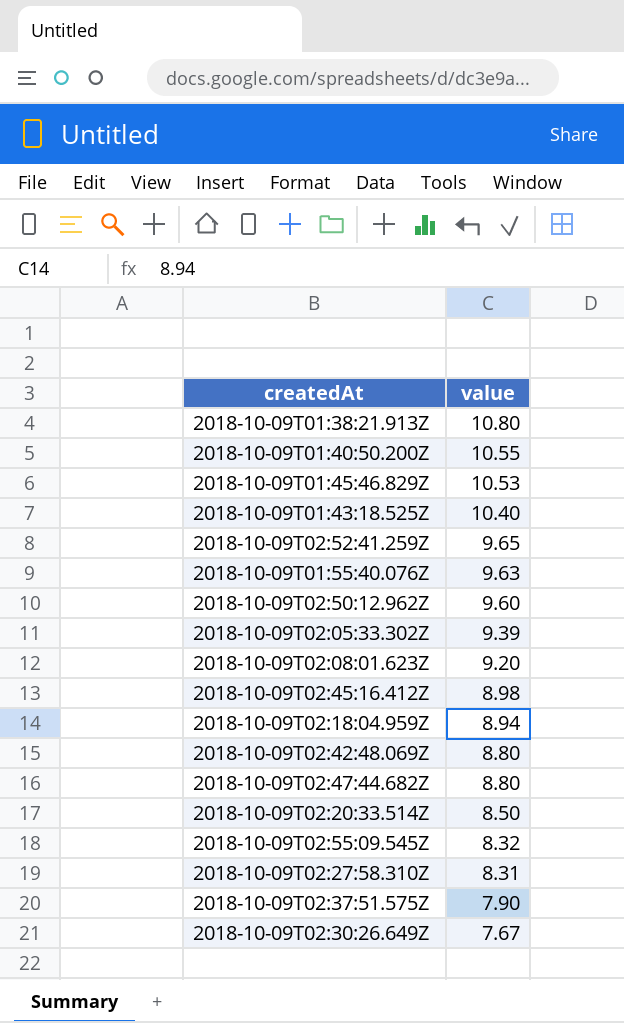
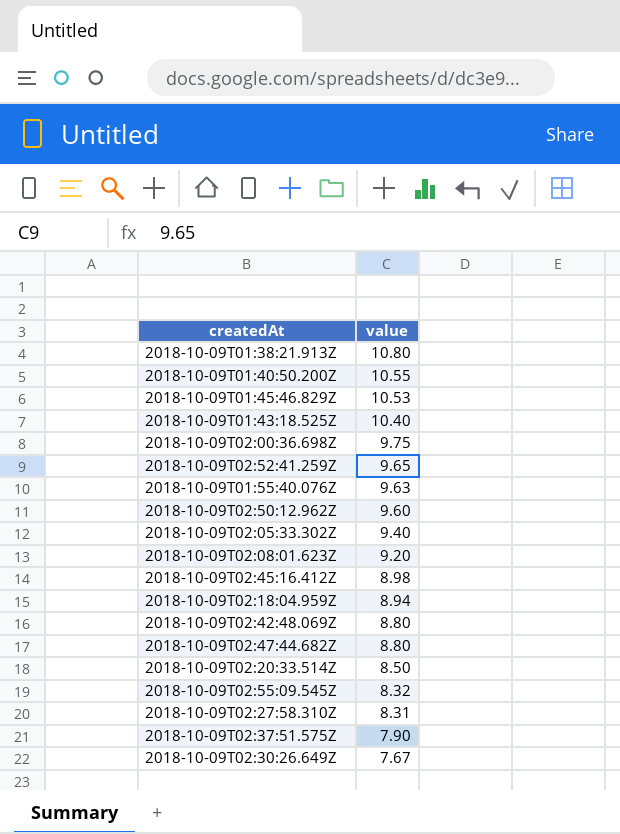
row 2018-10-09T02:00:36.698Z: none -> 9.75
2018-10-09T02:05:33.302Z | value: 9.39 -> 9.40

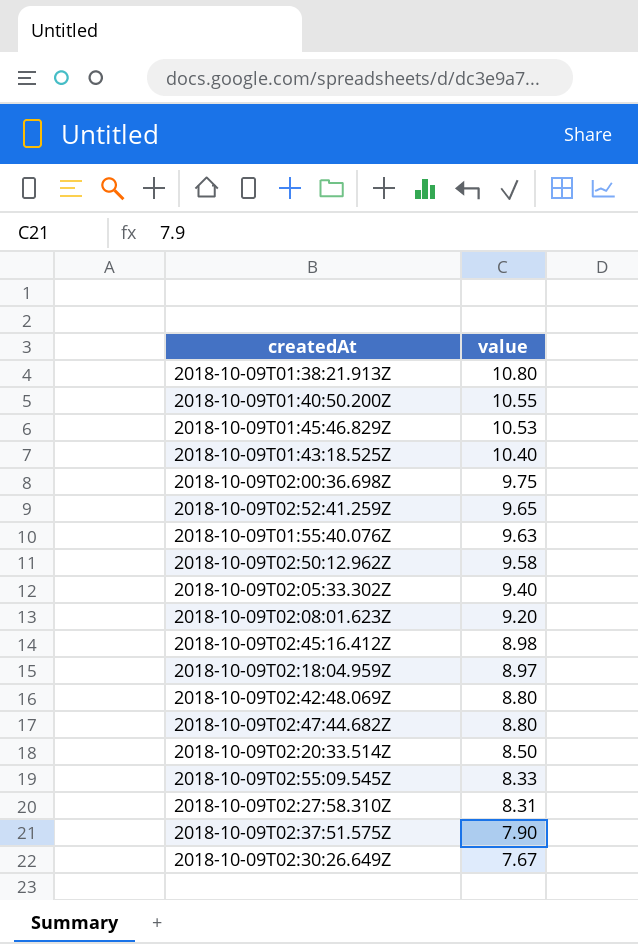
2018-10-09T02:50:12.962Z | value: 9.60 -> 9.58
2018-10-09T02:18:04.959Z | value: 8.94 -> 8.97
2018-10-09T02:55:09.545Z | value: 8.32 -> 8.33

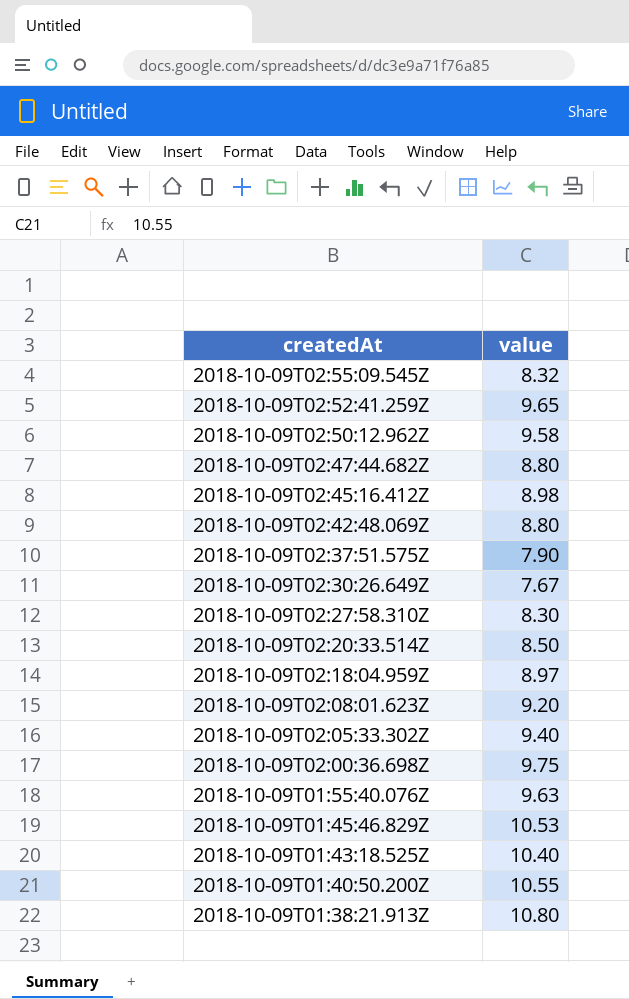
row order: value descending -> createdAt descending
2018-10-09T02:55:09.545Z | value: 8.33 -> 8.32
2018-10-09T02:27:58.310Z | value: 8.31 -> 8.30

